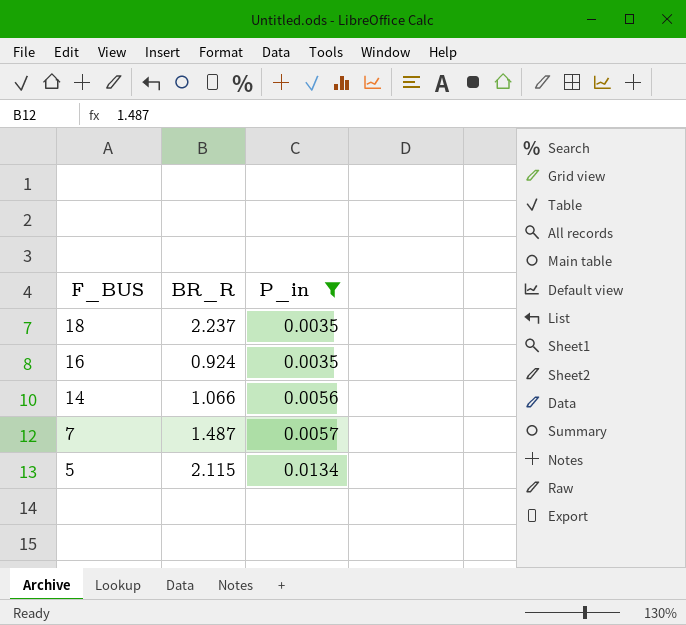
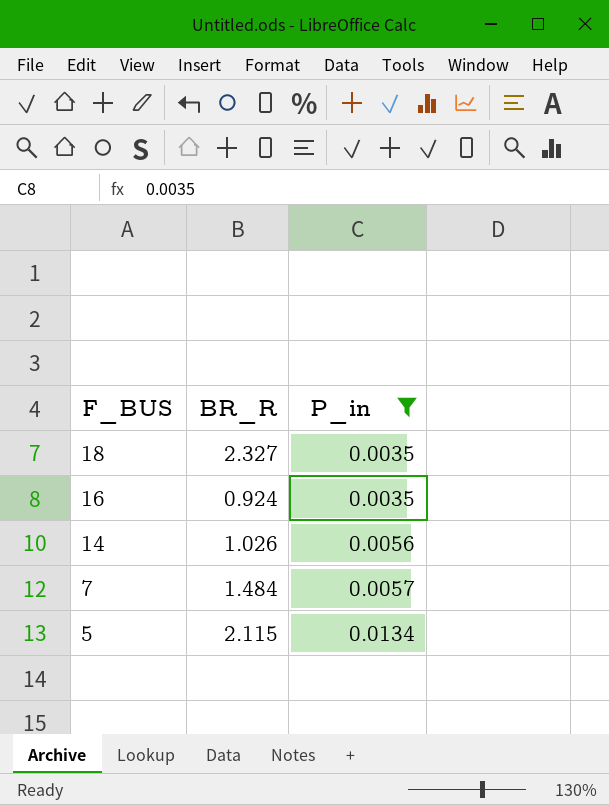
18 | BR_R: 2.237 -> 2.327
14 | BR_R: 1.066 -> 1.026
7 | BR_R: 1.487 -> 1.484

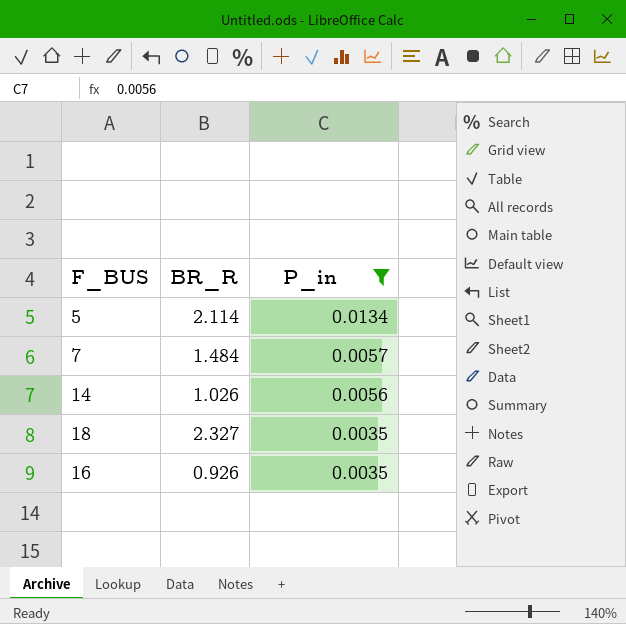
row order: F_BUS descending -> P_in descending
5 | BR_R: 2.115 -> 2.114
16 | BR_R: 0.924 -> 0.926

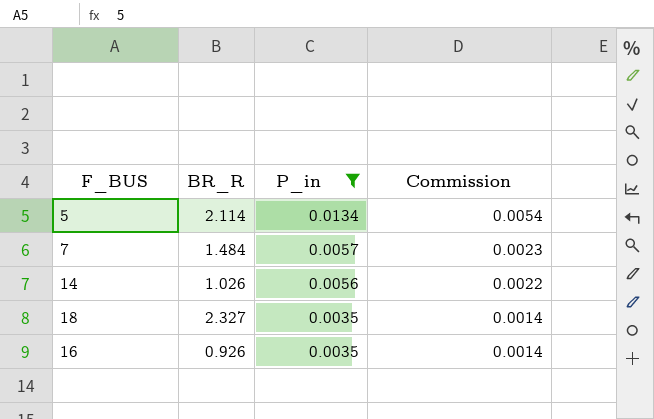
column Commission | formula: none -> [P_in] * 0.4

